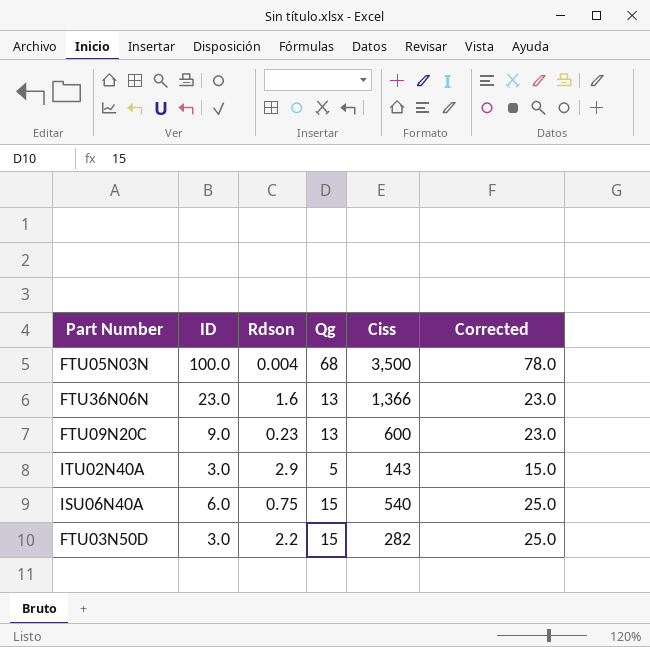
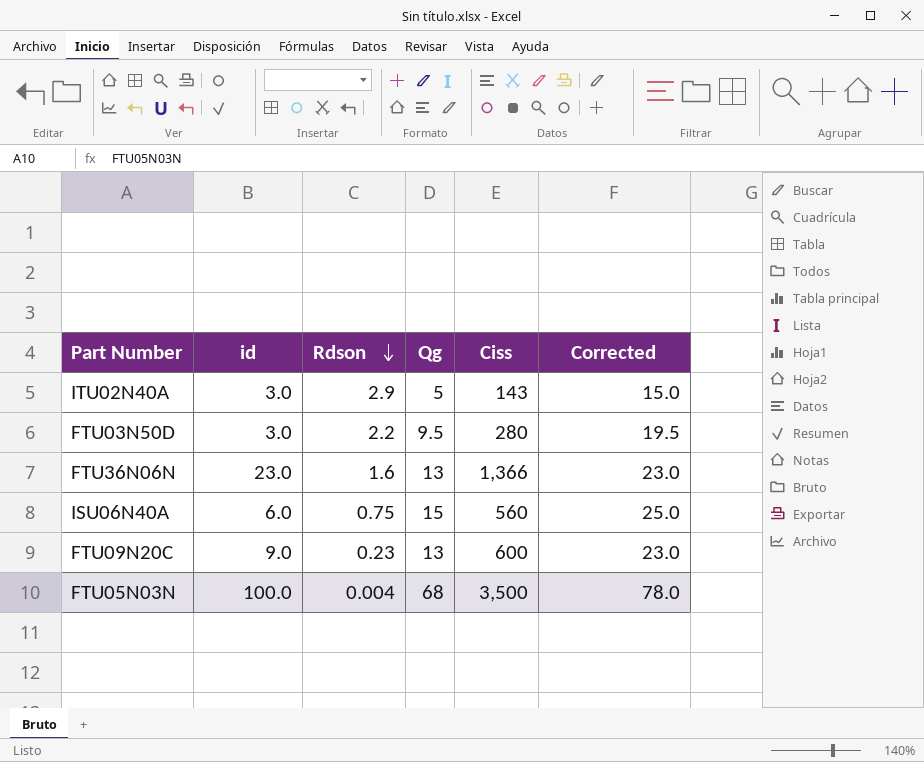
row order: none -> Rdson descending
column name: ID -> id
FTU03N50D | Qg: 15 -> 9.5
FTU03N50D | Ciss: 282 -> 280
FTU03N50D | Corrected: 25.0 -> 19.5
ISU06N40A | Ciss: 540 -> 560

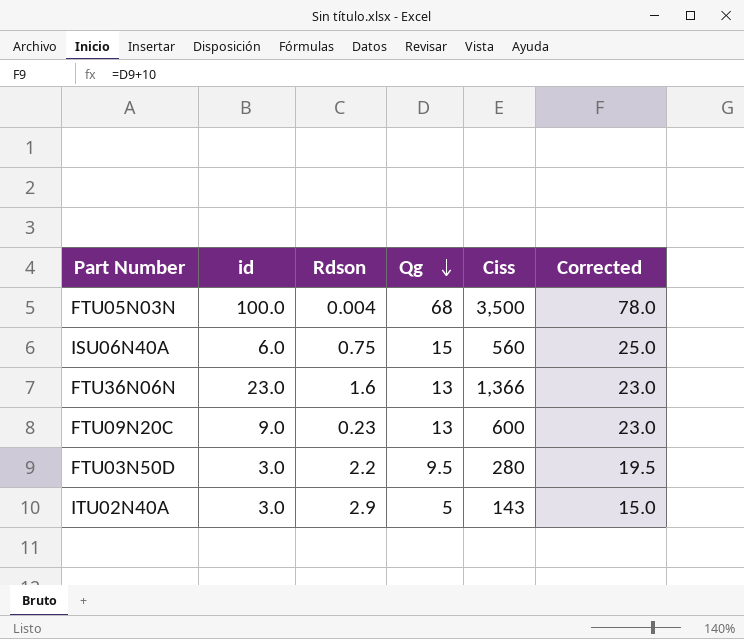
row order: Rdson descending -> Qg descending

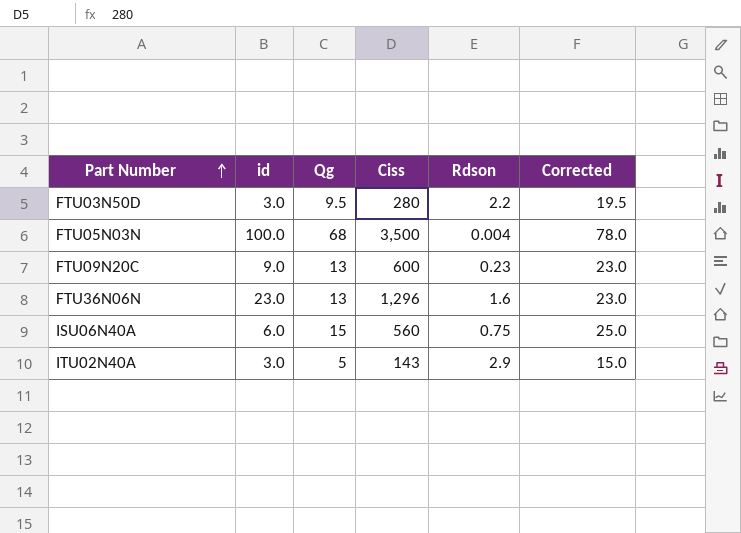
row order: Qg descending -> Part Number ascending
column Rdson | position: 3 -> 5
FTU36N06N | Ciss: 1,366 -> 1,296

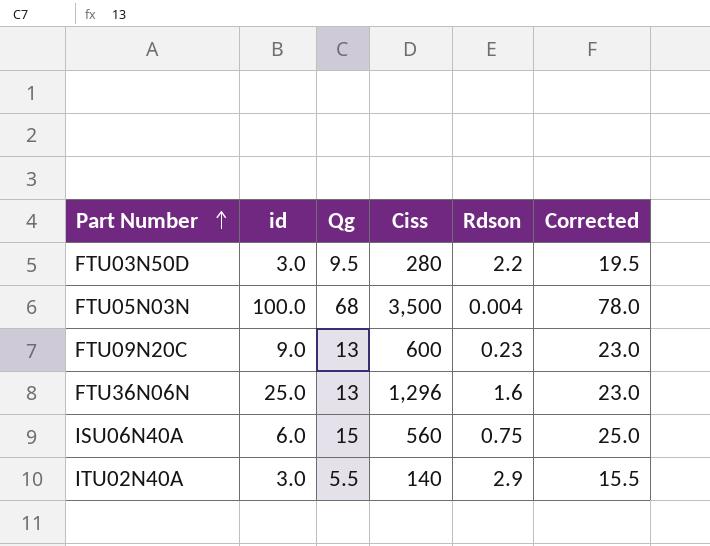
FTU36N06N | id: 23.0 -> 25.0
ITU02N40A | Qg: 5 -> 5.5
ITU02N40A | Ciss: 143 -> 140
ITU02N40A | Corrected: 15.0 -> 15.5

